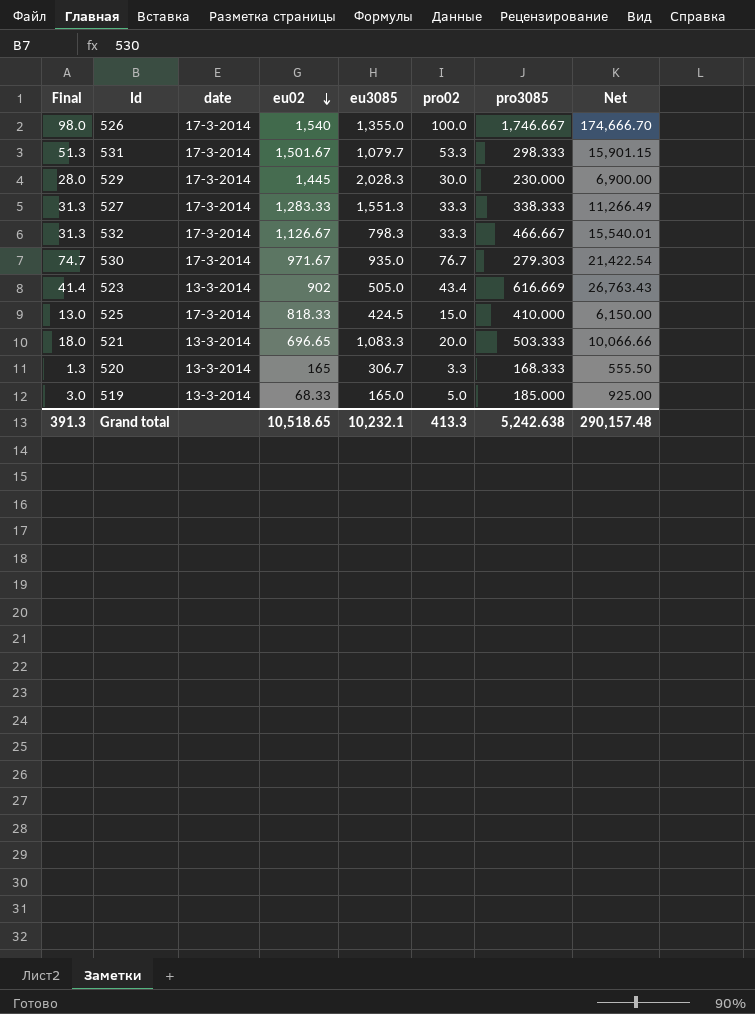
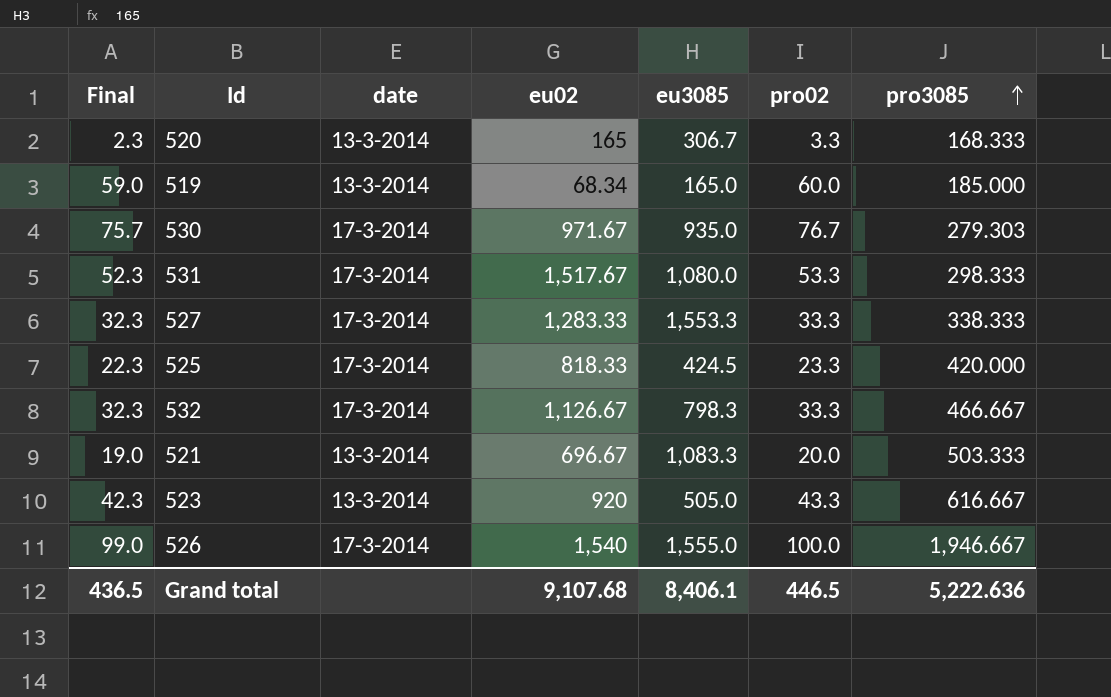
row order: eu02 descending -> pro3085 ascending
column Net | formula: [pro02] * [pro3085] -> none
column Final | formula: [pro02] - 2 -> [pro02] - 1
row 529: 28.0 | 17-3-2014 | 1,445 | 2,028.3 | 30.0 | 230.000 | 6,900.00 -> none
519 | eu02: 68.33 -> 68.34
519 | pro02: 5.0 -> 60.0
531 | eu02: 1,501.67 -> 1,517.67
531 | eu3085: 1,079.7 -> 1,080.0
527 | eu3085: 1,551.3 -> 1,553.3
525 | pro02: 15.0 -> 23.3
525 | pro3085: 410.000 -> 420.000
521 | eu02: 696.65 -> 696.67
523 | eu02: 902 -> 920
523 | pro02: 43.4 -> 43.3
523 | pro3085: 616.669 -> 616.667
526 | eu3085: 1,355.0 -> 1,555.0
526 | pro3085: 1,746.667 -> 1,946.667
Grand total | Final: 391.3 -> 436.5
Grand total | eu02: 10,518.65 -> 9,107.68
Grand total | eu3085: 10,232.1 -> 8,406.1
Grand total | pro02: 413.3 -> 446.5
Grand total | pro3085: 5,242.638 -> 5,222.636

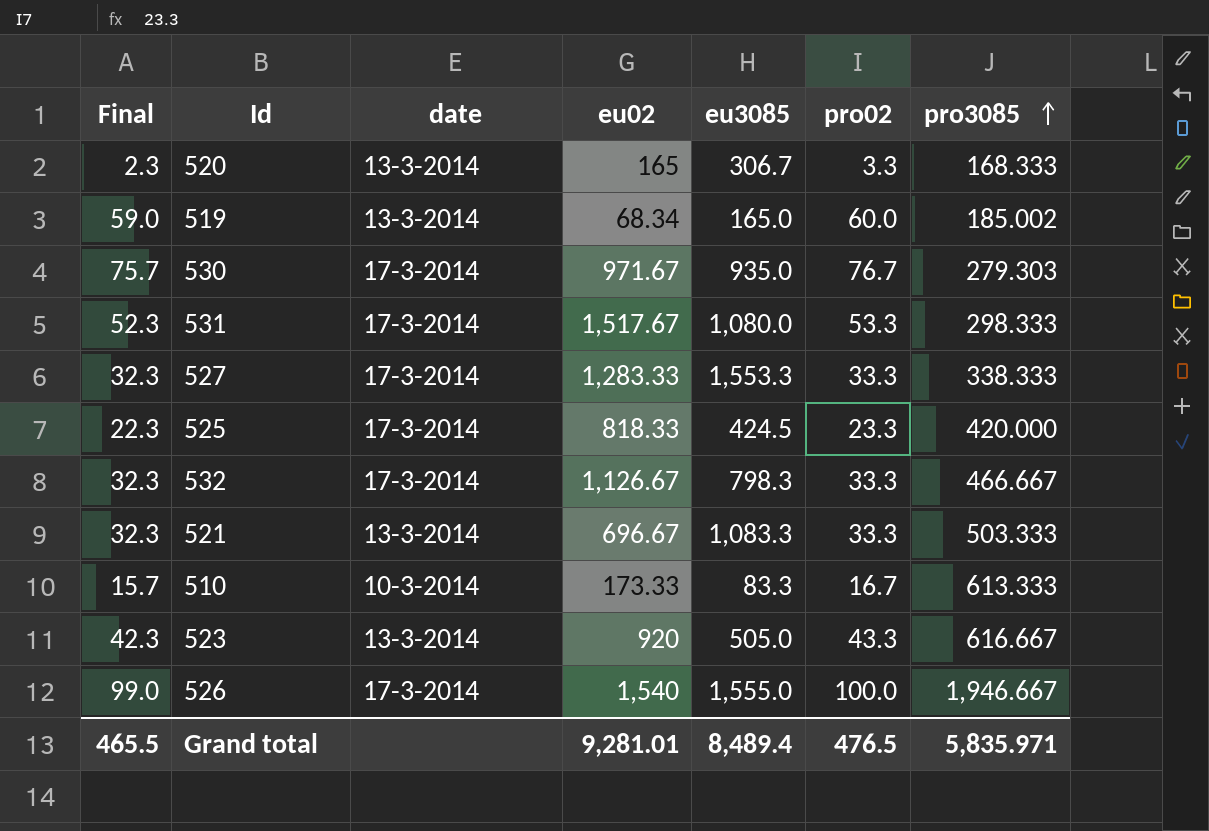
519 | pro3085: 185.000 -> 185.002
521 | Final: 19.0 -> 32.3
521 | pro02: 20.0 -> 33.3
row 510: none -> 15.7 | 10-3-2014 | 173.33 | 83.3 | 16.7 | 613.333
Grand total | Final: 436.5 -> 465.5
Grand total | eu02: 9,107.68 -> 9,281.01
Grand total | eu3085: 8,406.1 -> 8,489.4
Grand total | pro02: 446.5 -> 476.5
Grand total | pro3085: 5,222.636 -> 5,835.971

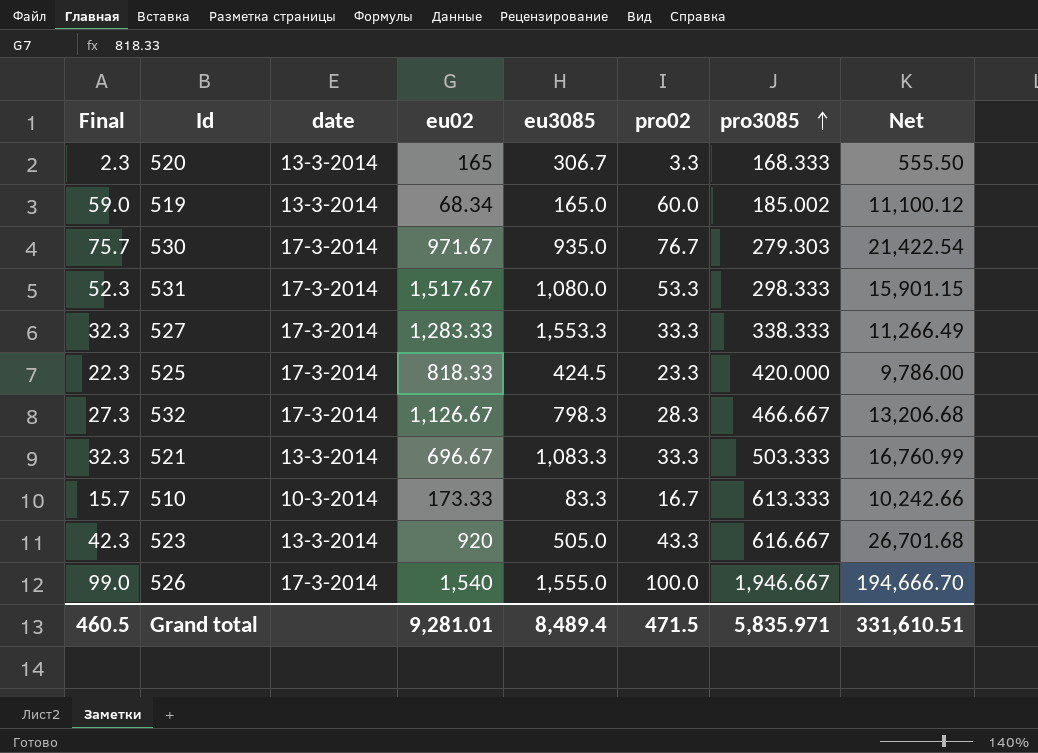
column Net | formula: none -> [pro02] * [pro3085]
532 | Final: 32.3 -> 27.3
532 | pro02: 33.3 -> 28.3
Grand total | Final: 465.5 -> 460.5
Grand total | pro02: 476.5 -> 471.5

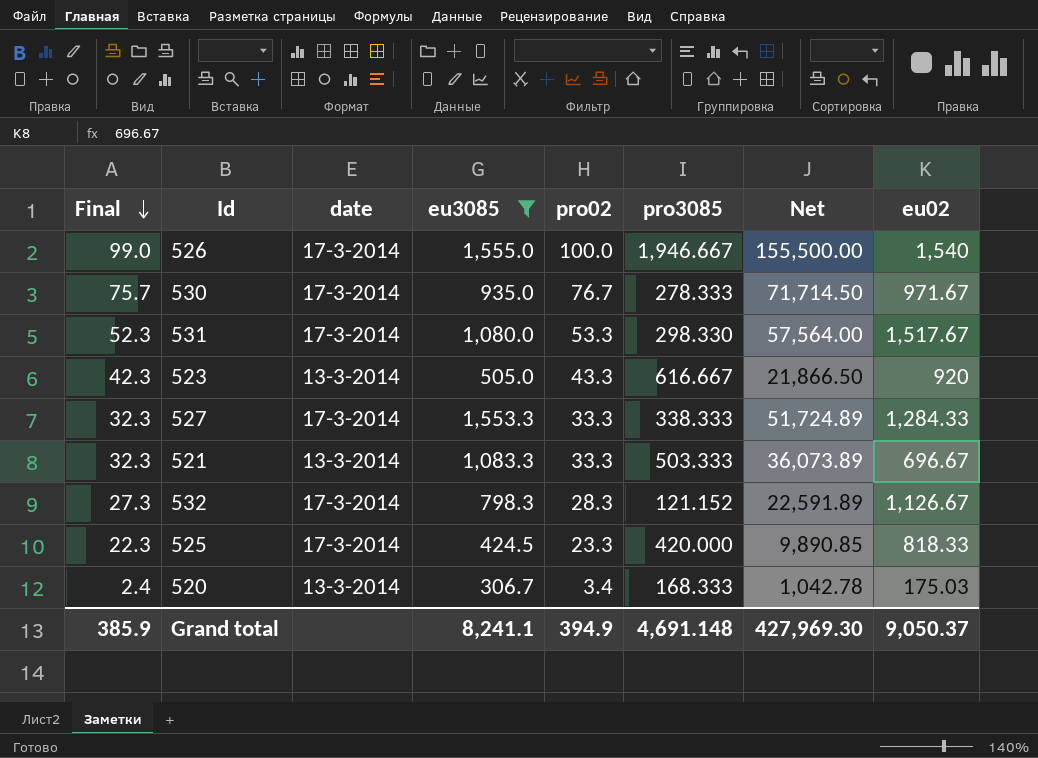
filter: none -> eu3085 >= 306.7
row order: pro3085 ascending -> Final descending
column Net | formula: [pro02] * [pro3085] -> [eu3085] * [pro02]
column eu02 | position: 4 -> 8
530 | pro3085: 279.303 -> 278.333
531 | pro3085: 298.333 -> 298.330
527 | eu02: 1,283.33 -> 1,284.33
532 | pro3085: 466.667 -> 121.152
520 | Final: 2.3 -> 2.4
520 | pro02: 3.3 -> 3.4
520 | eu02: 165 -> 175.03
Grand total | Final: 460.5 -> 385.9
Grand total | eu3085: 8,489.4 -> 8,241.1
Grand total | pro02: 471.5 -> 394.9
Grand total | pro3085: 5,835.971 -> 4,691.148
Grand total | Net: 331,610.51 -> 427,969.30
Grand total | eu02: 9,281.01 -> 9,050.37

